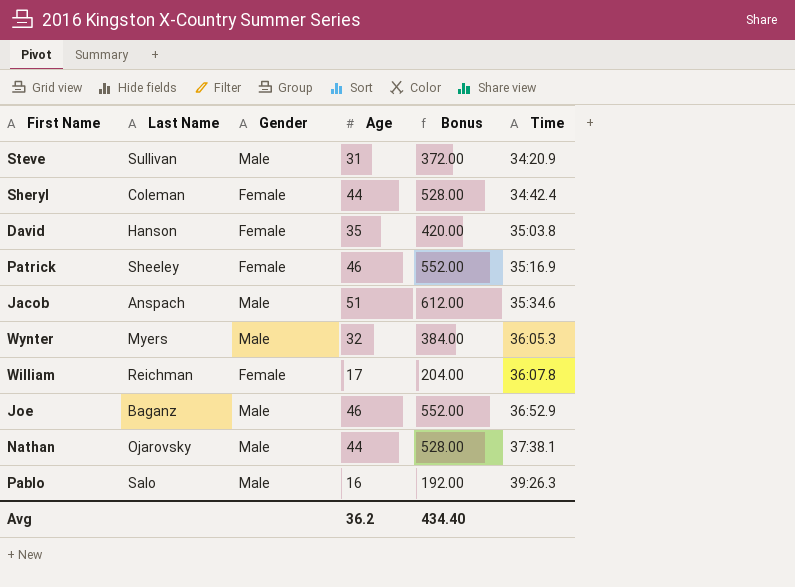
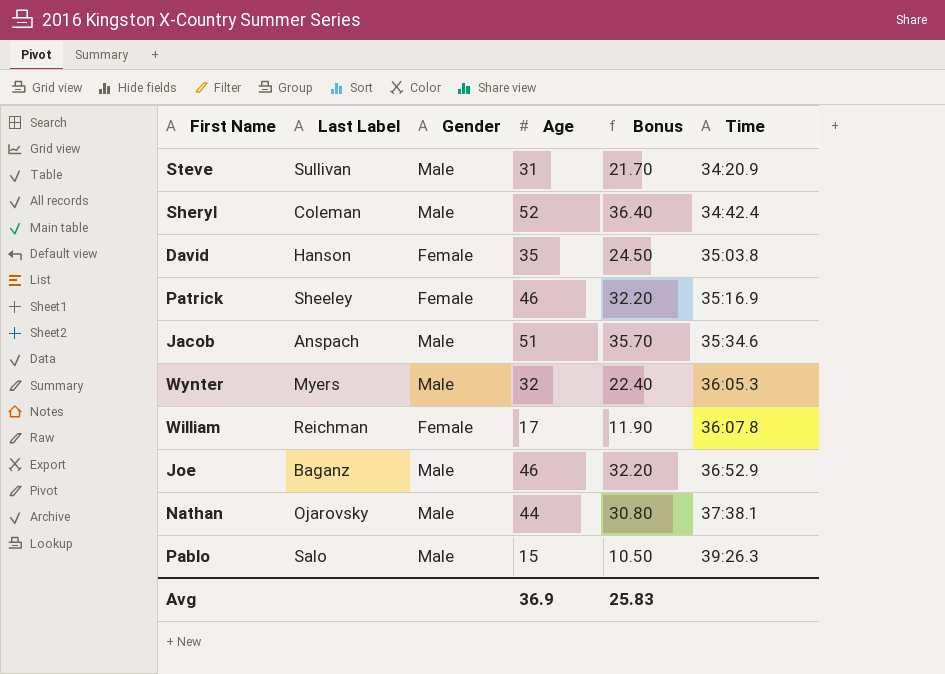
column name: Last Name -> Last Label
column Bonus | formula: [Age] * 12 -> [Age] * 0.7
Sheryl | Gender: Female -> Male
Sheryl | Age: 44 -> 52
Pablo | Age: 16 -> 15
Avg | Age: 36.2 -> 36.9
Avg | Bonus: 434.40 -> 25.83

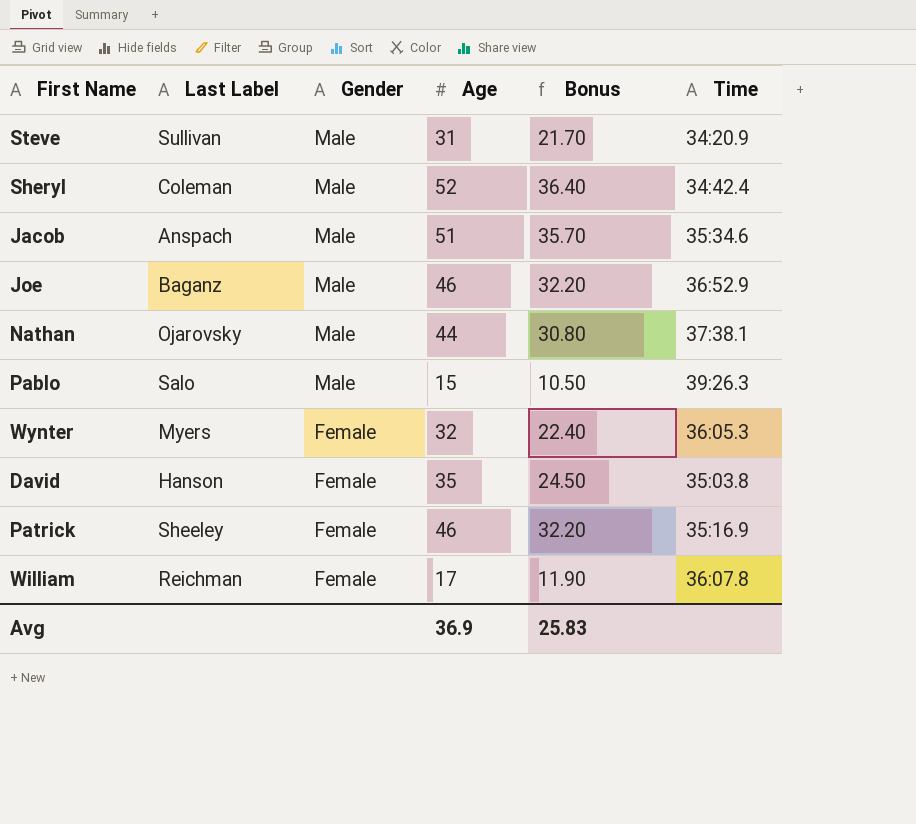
row order: Time ascending -> Gender descending
Wynter | Gender: Male -> Female

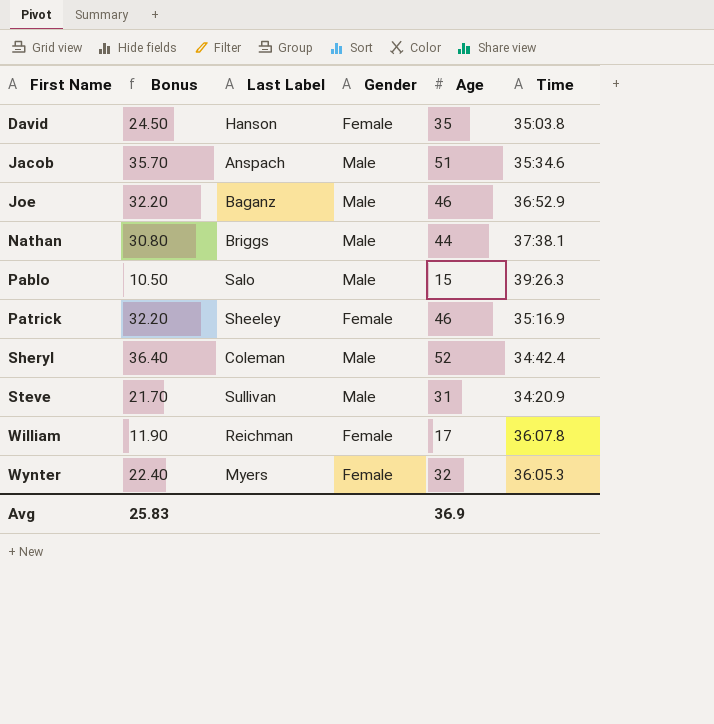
row order: Gender descending -> First Name ascending
column Bonus | position: 5 -> 2
Nathan | Last Label: Ojarovsky -> Briggs

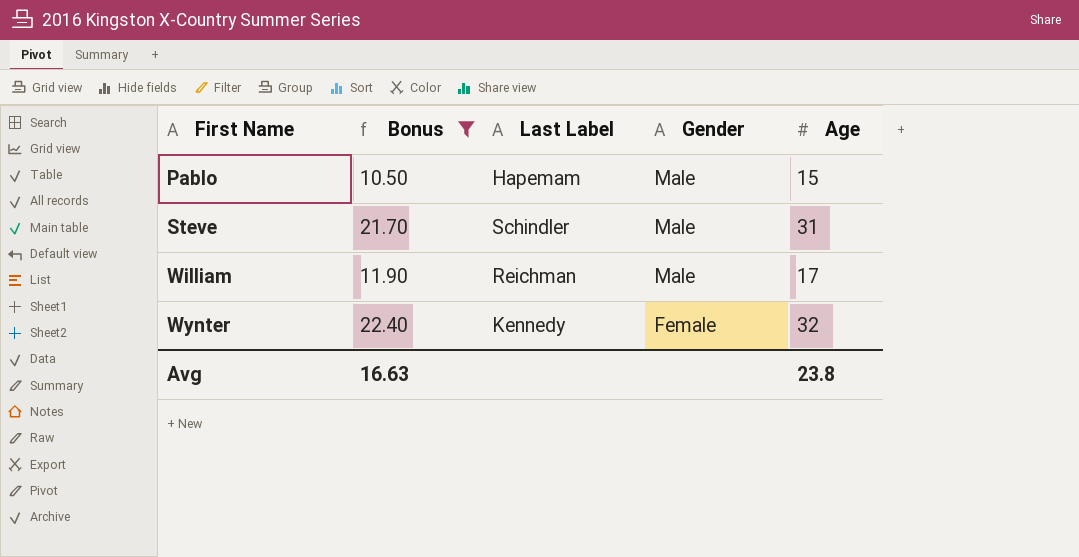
filter: none -> Bonus <= 22.40
column Time | position: 6 -> none
Pablo | Last Label: Salo -> Hapemam
Steve | Last Label: Sullivan -> Schindler
William | Gender: Female -> Male
Wynter | Last Label: Myers -> Kennedy
Avg | Bonus: 25.83 -> 16.63
Avg | Age: 36.9 -> 23.8

